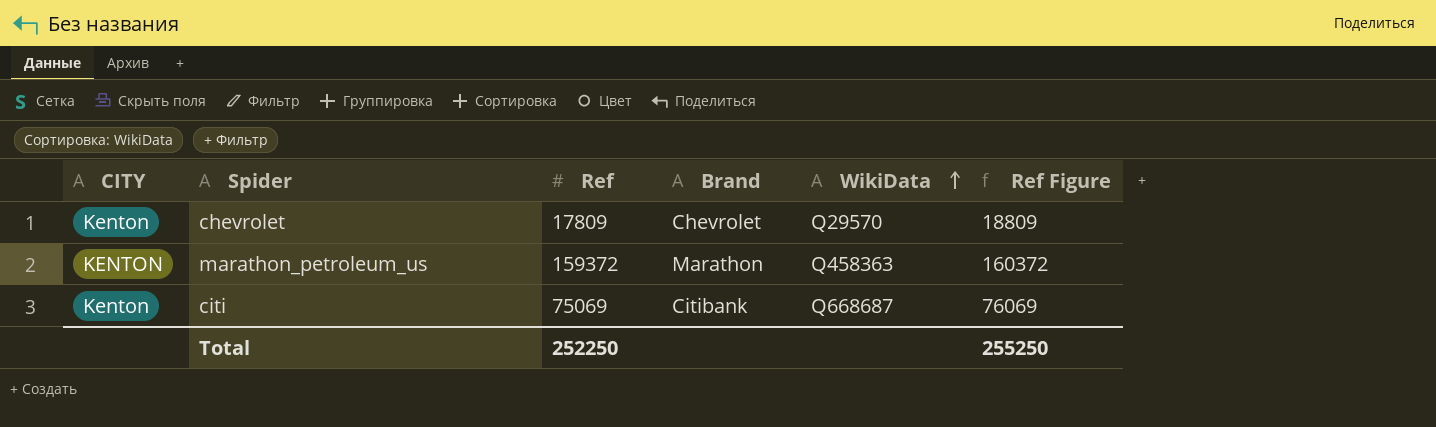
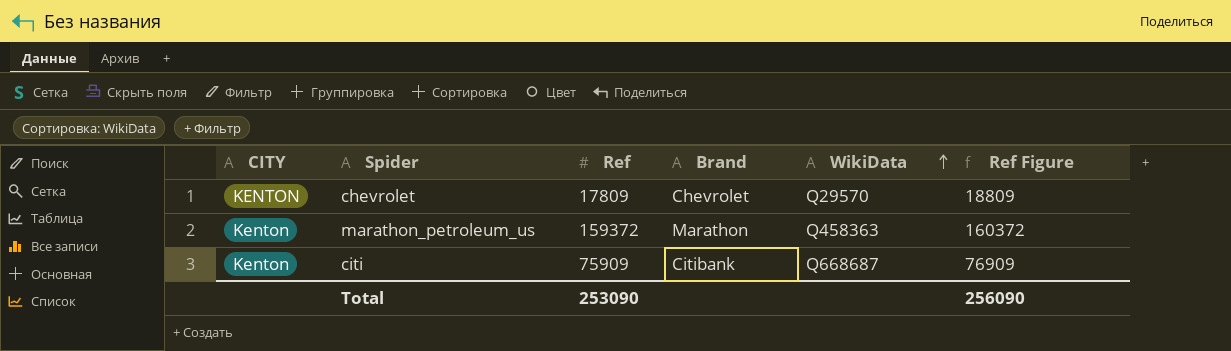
chevrolet | CITY: Kenton -> KENTON
marathon_petroleum_us | CITY: KENTON -> Kenton
citi | Ref: 75069 -> 75909
citi | Ref Figure: 76069 -> 76909
Total | Ref: 252250 -> 253090
Total | Ref Figure: 255250 -> 256090

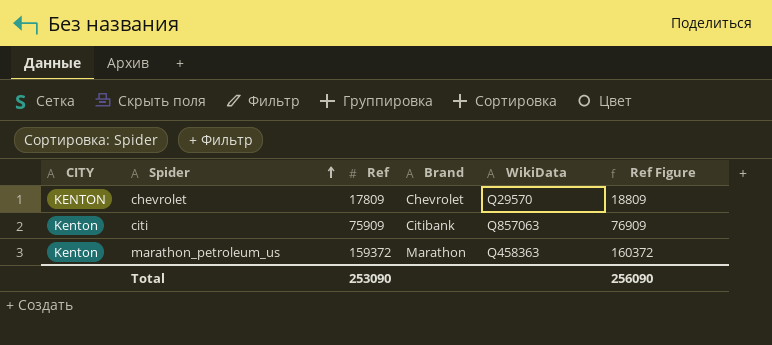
row order: WikiData ascending -> Spider ascending
citi | WikiData: Q668687 -> Q857063

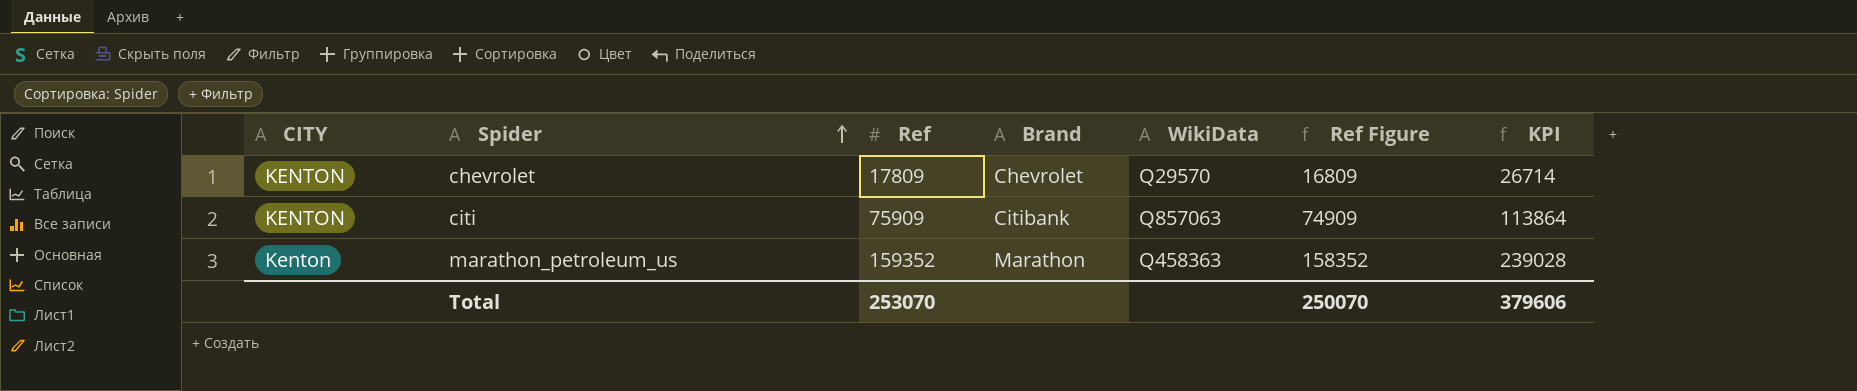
column Ref Figure | formula: [Ref] + 1000 -> [Ref] - 1000
column KPI | formula: none -> [Ref] * 1.5
citi | CITY: Kenton -> KENTON
marathon_petroleum_us | Ref: 159372 -> 159352
Total | Ref: 253090 -> 253070
Total | Ref Figure: 256090 -> 250070

